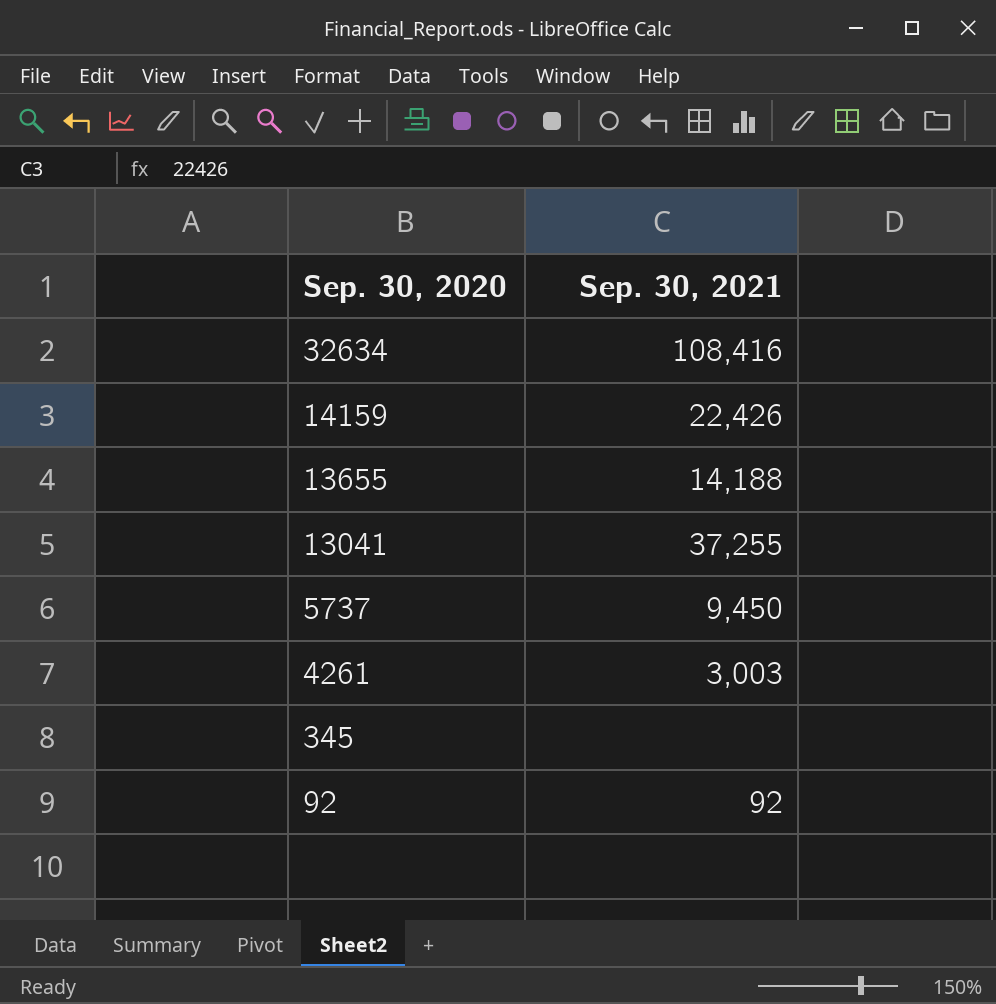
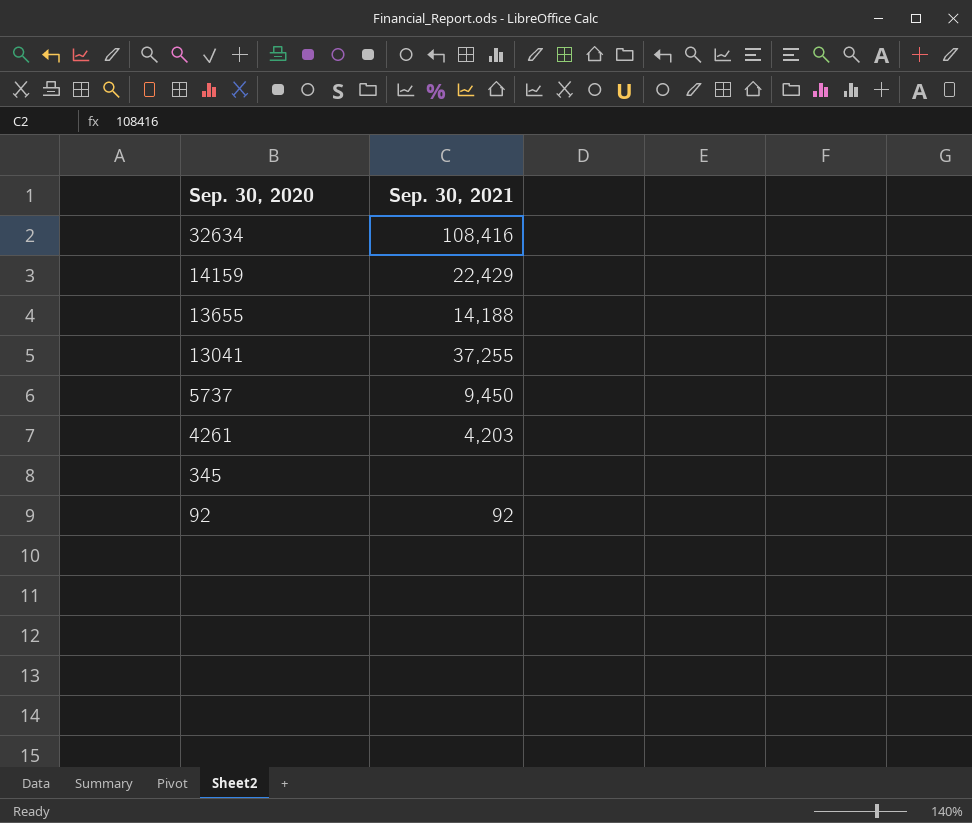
14159 | Sep. 30, 2021: 22,426 -> 22,429
4261 | Sep. 30, 2021: 3,003 -> 4,203

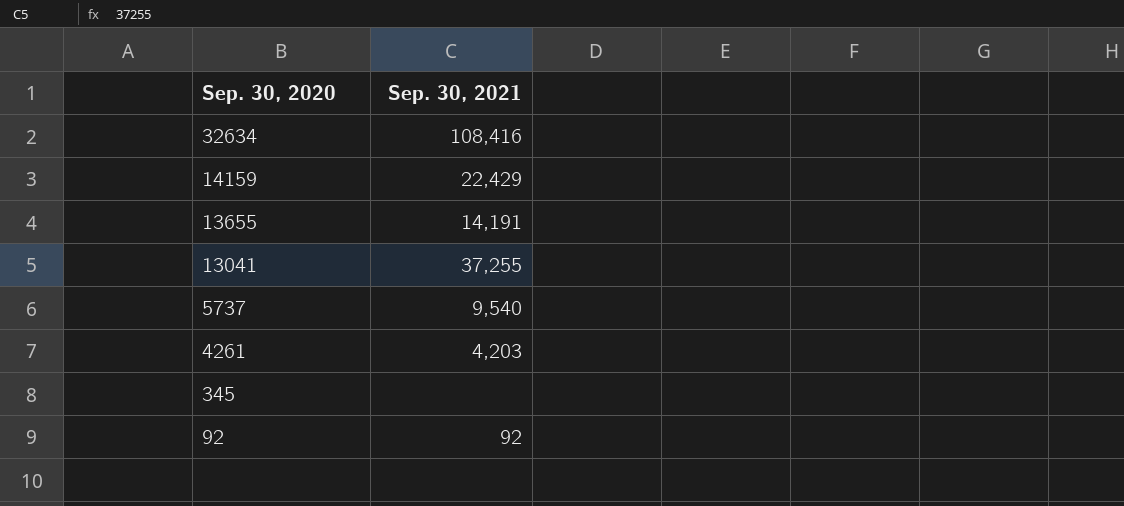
13655 | Sep. 30, 2021: 14,188 -> 14,191
5737 | Sep. 30, 2021: 9,450 -> 9,540

